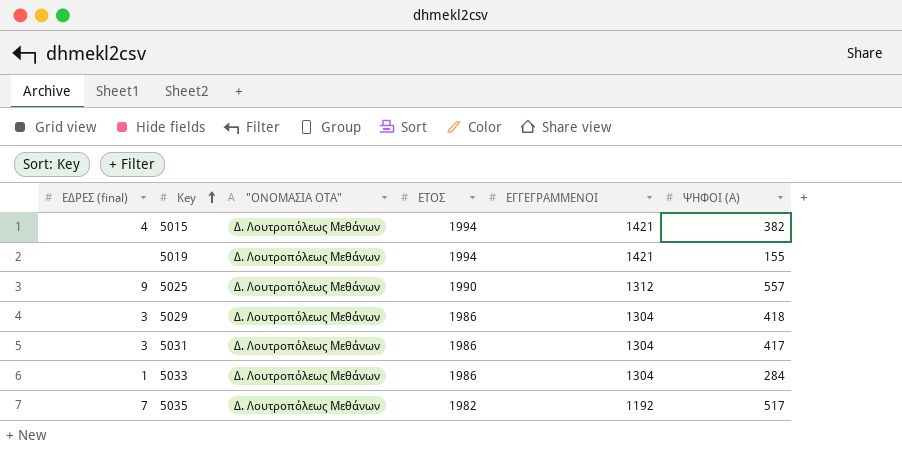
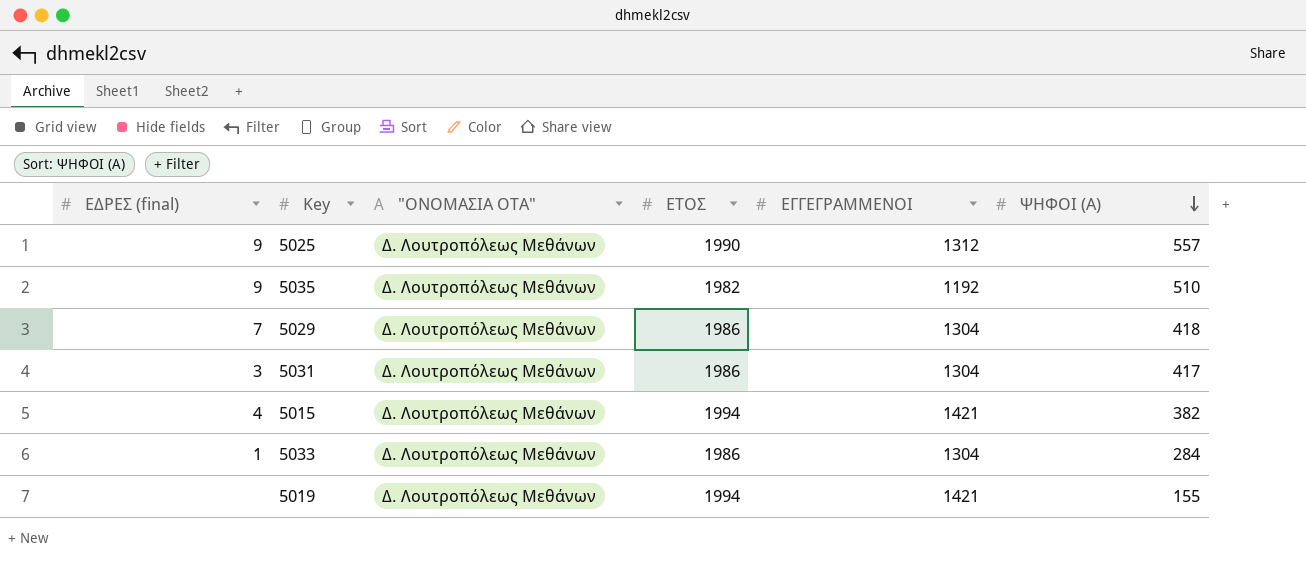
row order: Key ascending -> ΨΗΦΟΙ (Α) descending
5035 | ΕΔΡΕΣ (final): 7 -> 9
5035 | ΨΗΦΟΙ (Α): 517 -> 510
5029 | ΕΔΡΕΣ (final): 3 -> 7

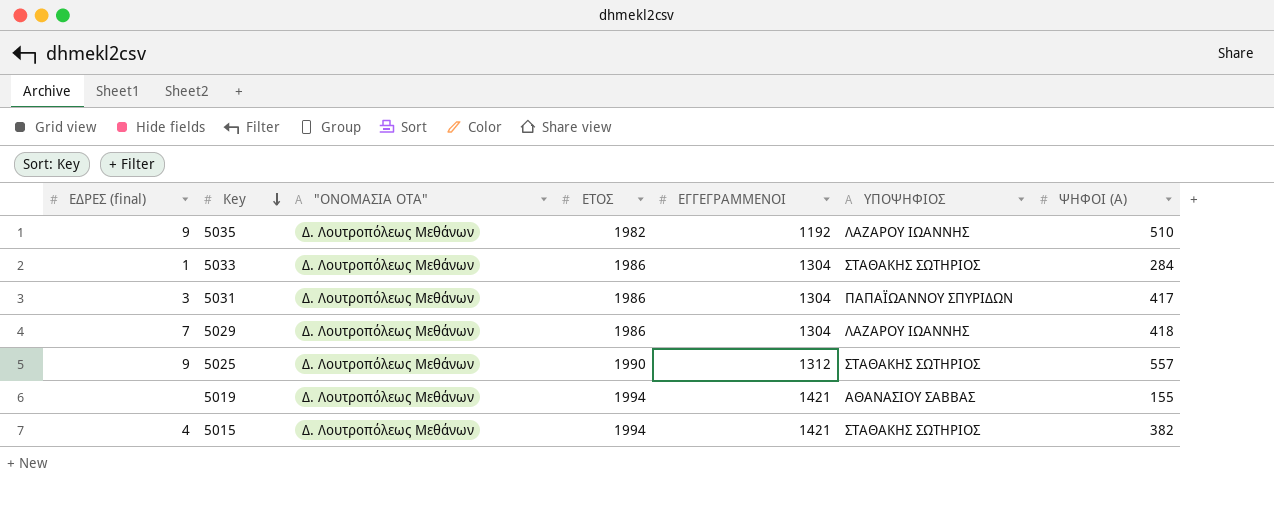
row order: ΨΗΦΟΙ (Α) descending -> Key descending
column ΥΠΟΨΗΦΙΟΣ | position: none -> 6

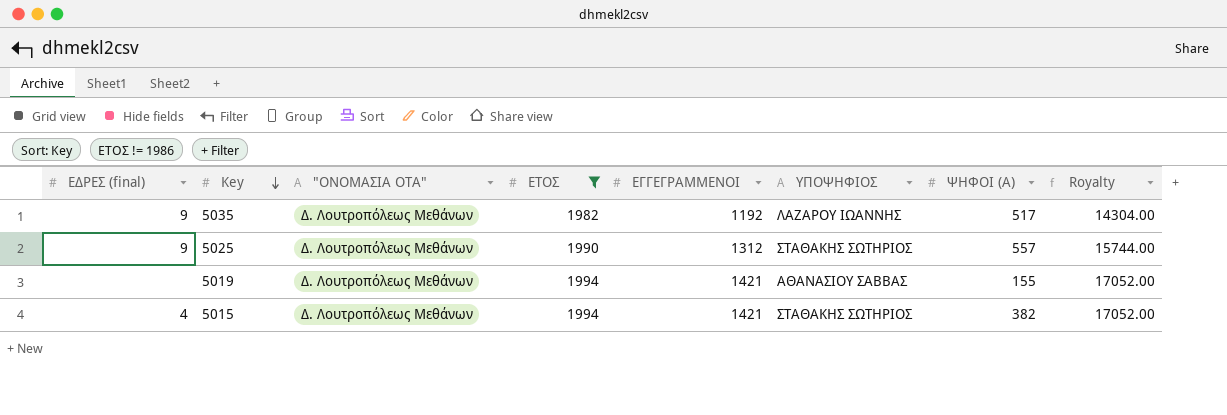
filter: none -> ΕΤΟΣ != 1986
column Royalty | formula: none -> [ΕΓΓΕΓΡΑΜΜΕΝΟΙ] * 12
5035 | ΨΗΦΟΙ (Α): 510 -> 517

